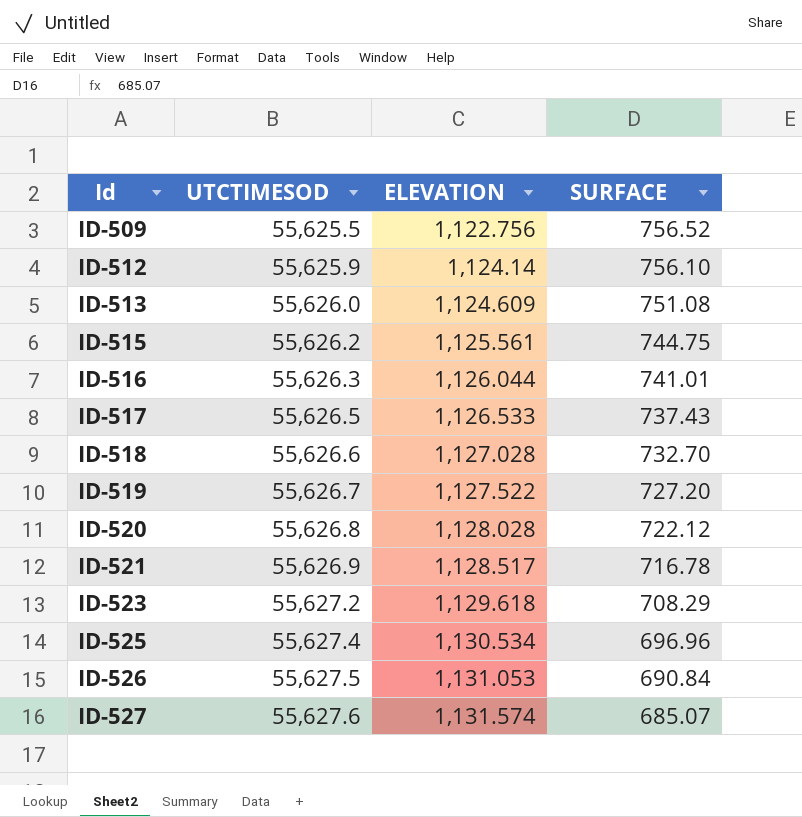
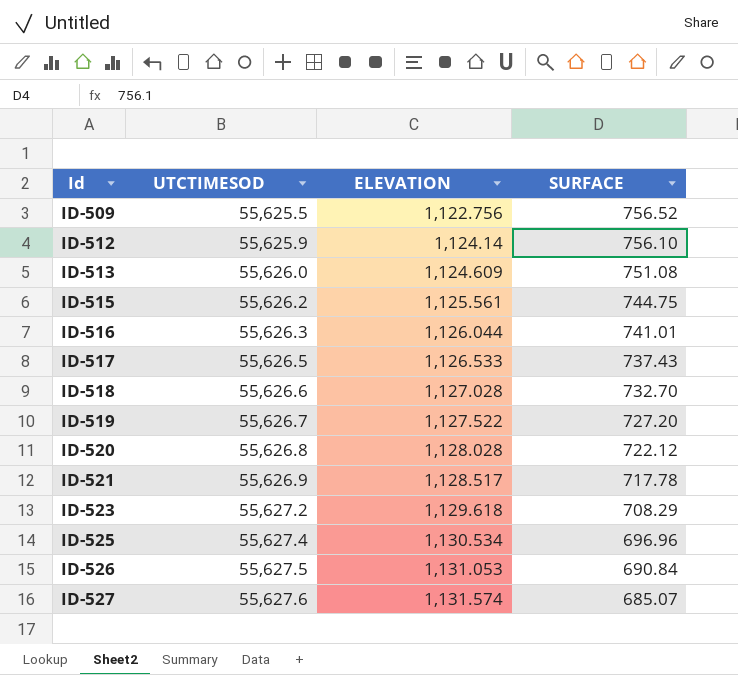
ID-521 | SURFACE: 716.78 -> 717.78

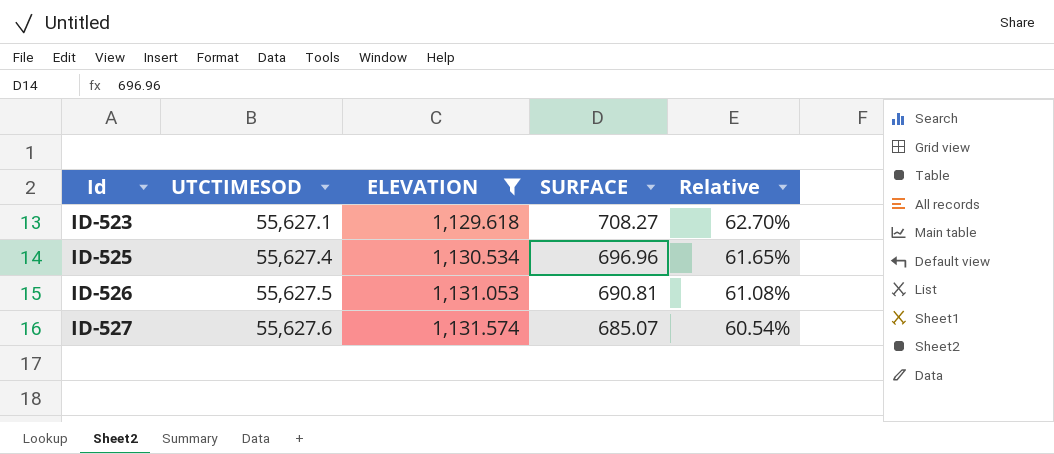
filter: none -> ELEVATION >= 1,129.618
column Relative | formula: none -> [SURFACE] / [ELEVATION]
ID-523 | UTCTIMESOD: 55,627.2 -> 55,627.1
ID-523 | SURFACE: 708.29 -> 708.27
ID-526 | SURFACE: 690.84 -> 690.81

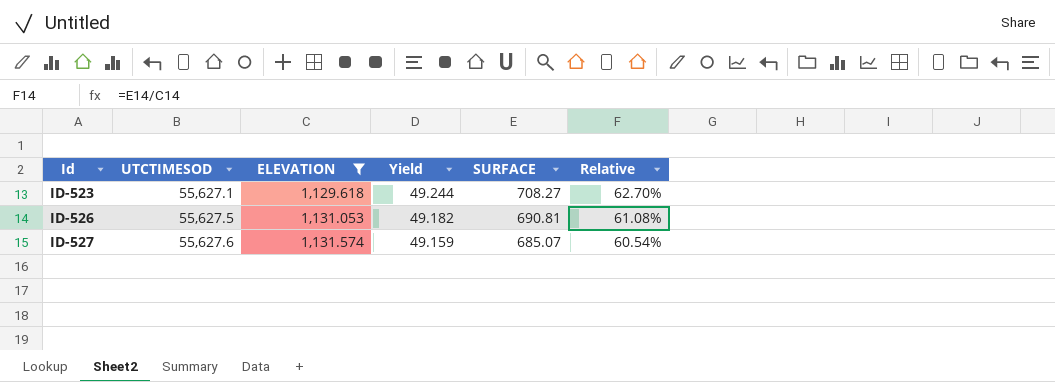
column Yield | formula: none -> [UTCTIMESOD] / [ELEVATION]
row ID-525: 55,627.4 | 1,130.534 | 696.96 | 61.65% -> none

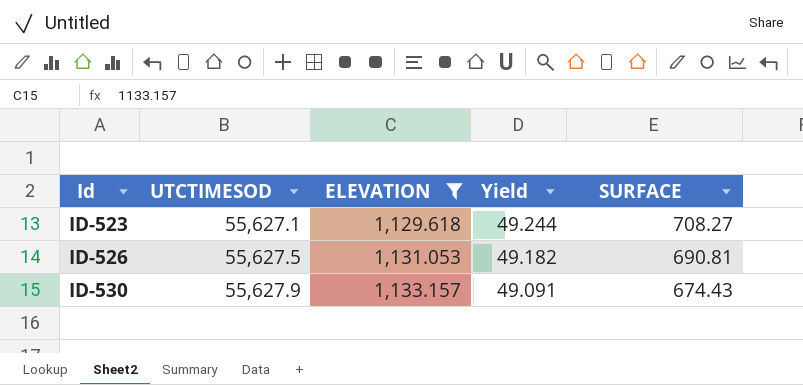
column Relative | formula: [SURFACE] / [ELEVATION] -> none
row ID-527: 55,627.6 | 1,131.574 | 49.159 | 685.07 | 60.54% -> none
row ID-530: none -> 55,627.9 | 1,133.157 | 49.091 | 674.43

